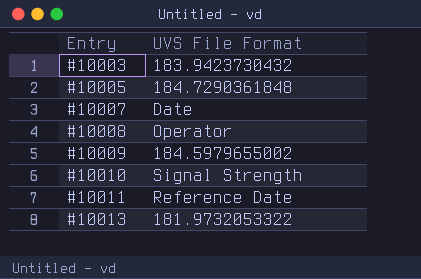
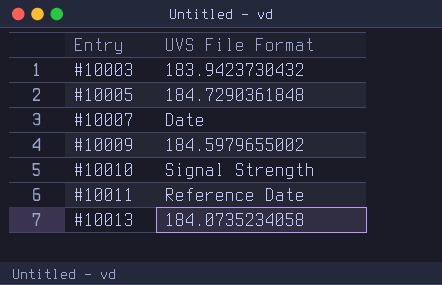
row #10008: Operator -> none
#10013 | UVS File Format: 181.9732053322 -> 184.0735234058

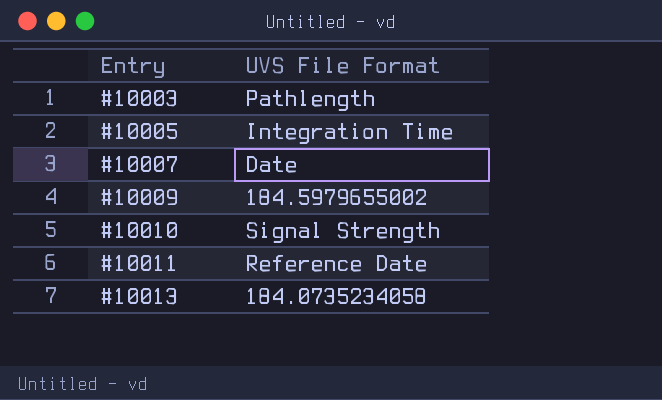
#10003 | UVS File Format: 183.9423730432 -> Pathlength
#10005 | UVS File Format: 184.7290361848 -> Integration Time

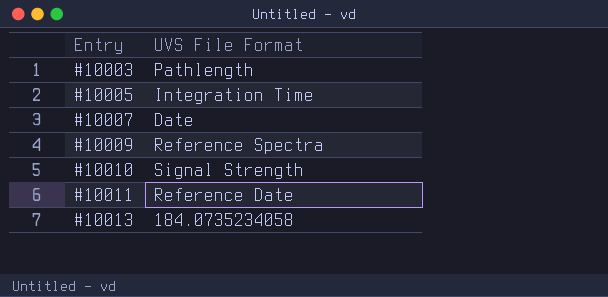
#10009 | UVS File Format: 184.5979655002 -> Reference Spectra

